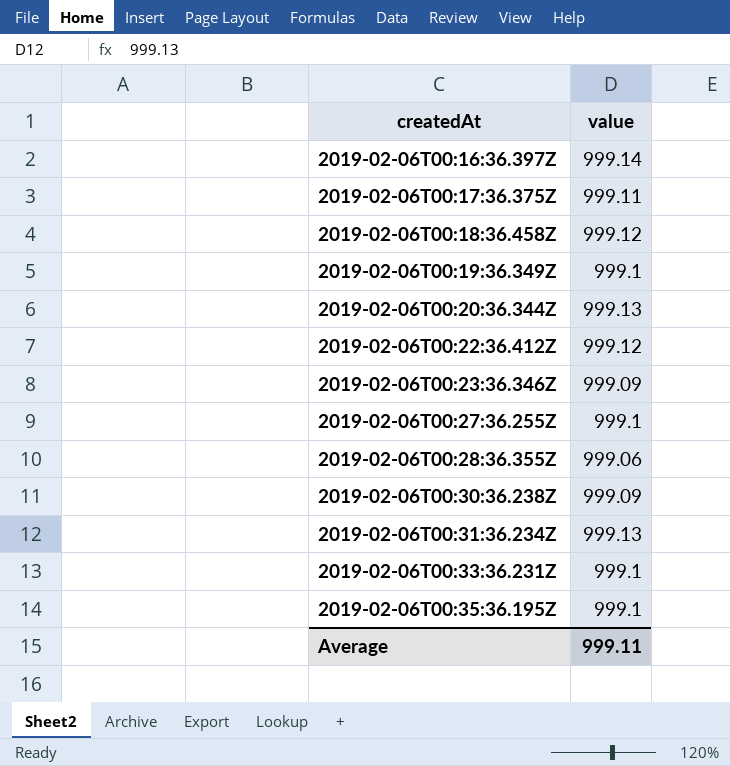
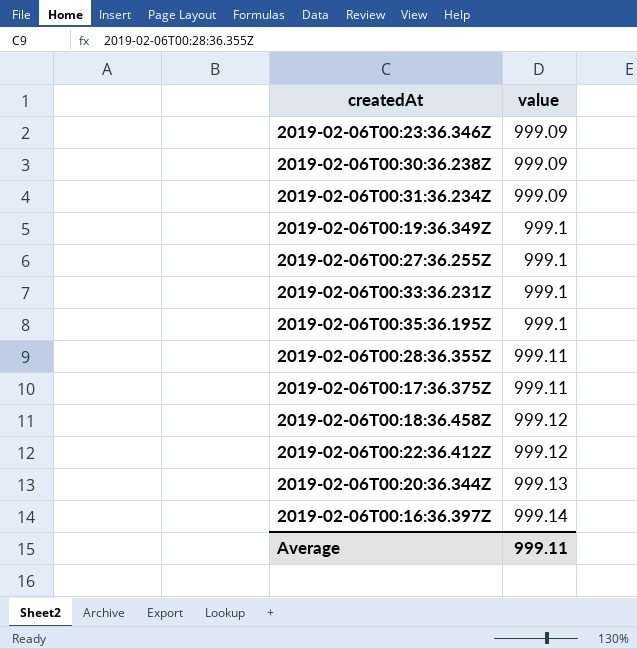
row order: createdAt ascending -> value ascending
2019-02-06T00:31:36.234Z | value: 999.13 -> 999.09
2019-02-06T00:28:36.355Z | value: 999.06 -> 999.11

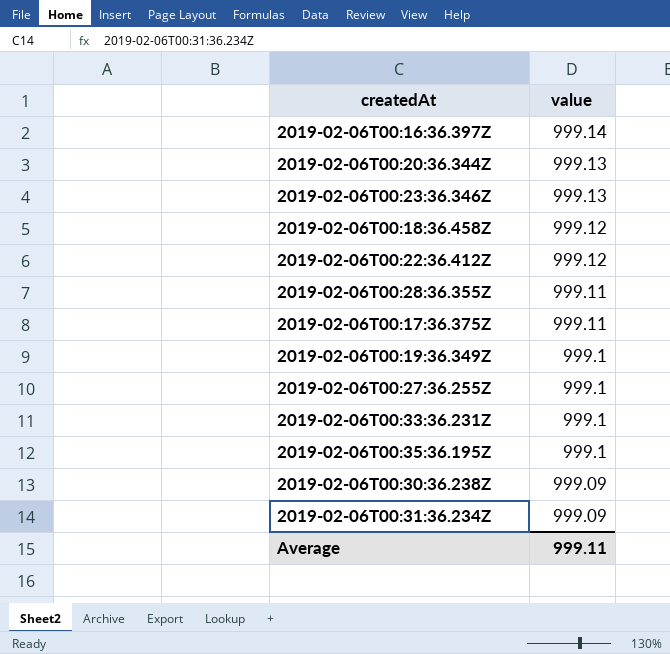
row order: value ascending -> value descending
2019-02-06T00:23:36.346Z | value: 999.09 -> 999.13

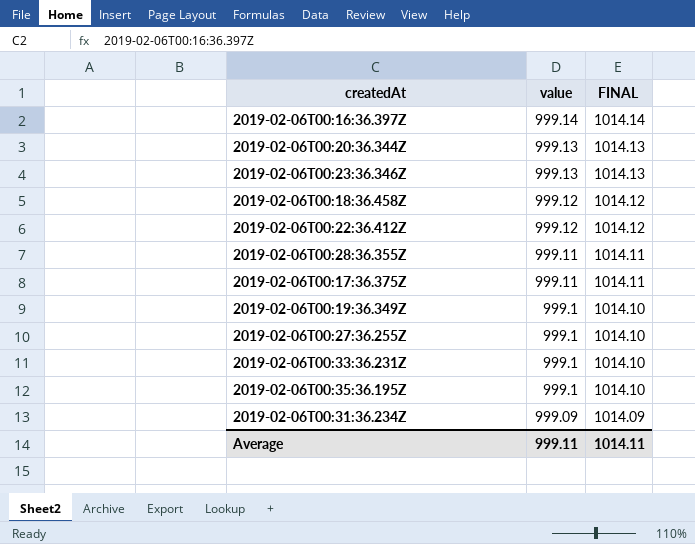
column FINAL | formula: none -> [value] + 15
row 2019-02-06T00:30:36.238Z: 999.09 -> none

